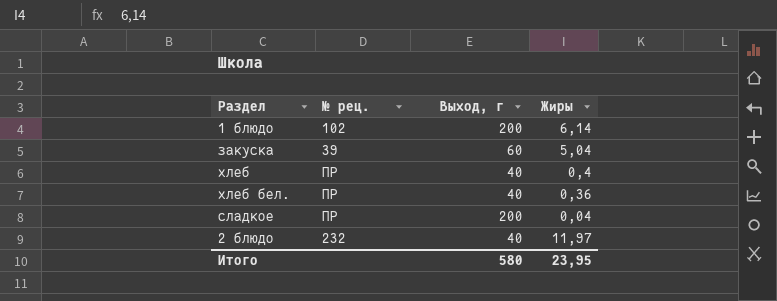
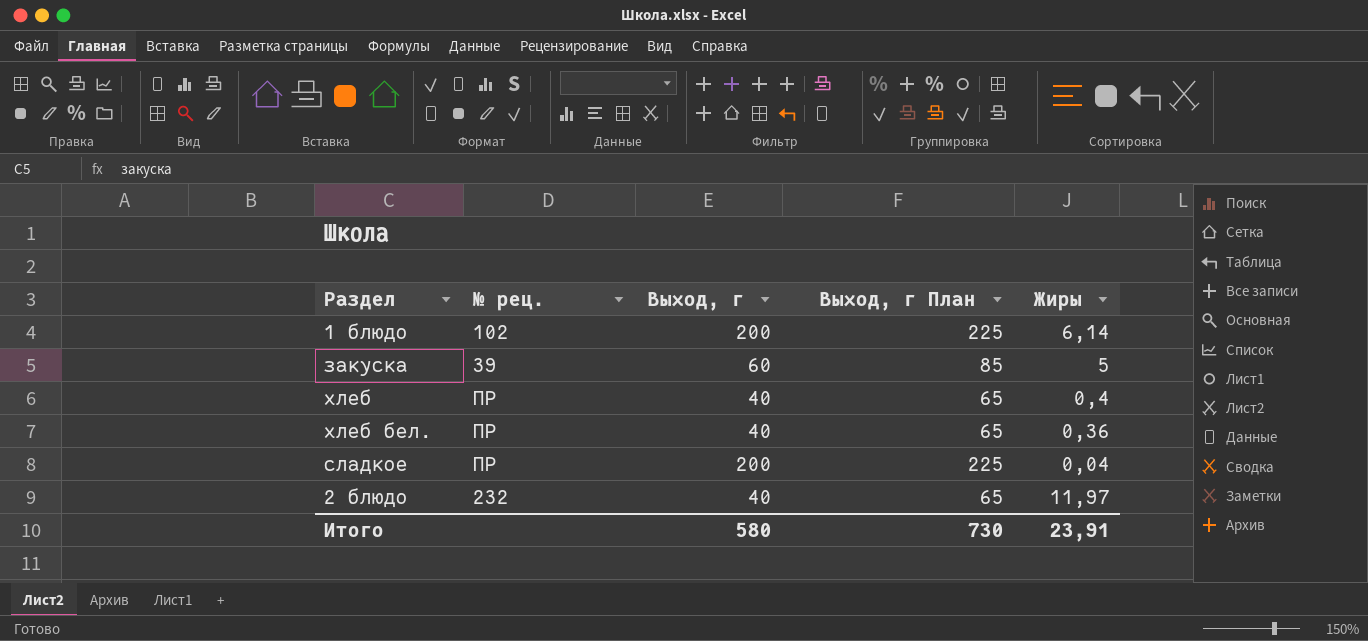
column Выход, г План | formula: none -> [Выход, г] + 25
закуска | Жиры: 5,04 -> 5
Итого | Жиры: 23,95 -> 23,91

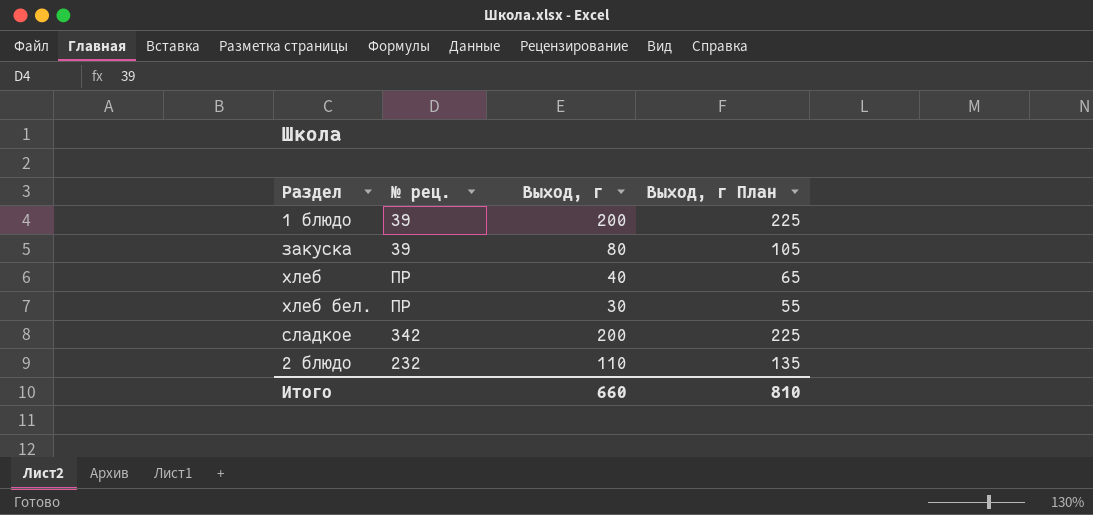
column Жиры | position: 5 -> none
1 блюдо | № рец.: 102 -> 39
закуска | Выход, г: 60 -> 80
закуска | Выход, г План: 85 -> 105
хлеб бел. | Выход, г: 40 -> 30
хлеб бел. | Выход, г План: 65 -> 55
сладкое | № рец.: ПР -> 342
2 блюдо | Выход, г: 40 -> 110
2 блюдо | Выход, г План: 65 -> 135
Итого | Выход, г: 580 -> 660
Итого | Выход, г План: 730 -> 810

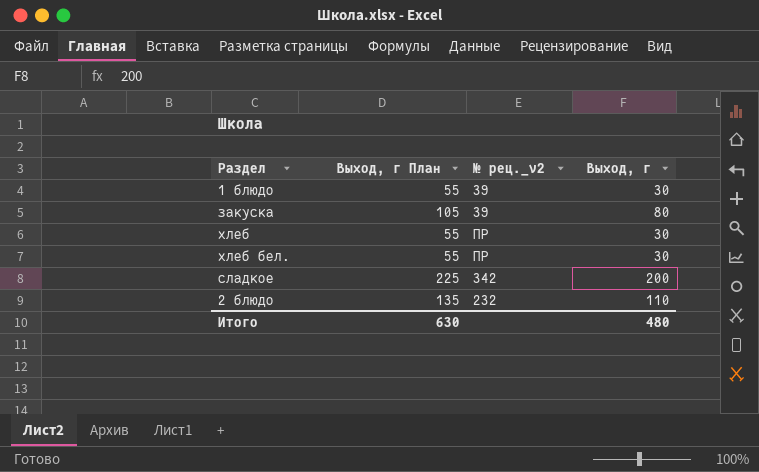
column Выход, г План | position: 4 -> 2
column name: № рец. -> № рец._v2
1 блюдо | Выход, г План: 225 -> 55
1 блюдо | Выход, г: 200 -> 30
хлеб | Выход, г План: 65 -> 55
хлеб | Выход, г: 40 -> 30
Итого | Выход, г План: 810 -> 630
Итого | Выход, г: 660 -> 480

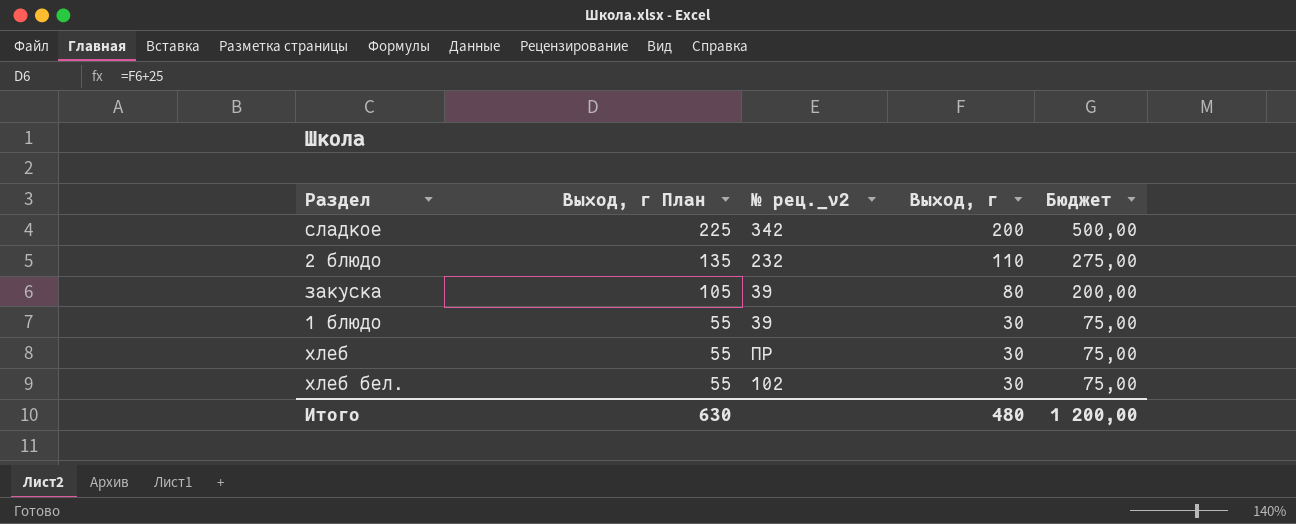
row order: none -> Выход, г План descending
column Бюджет | formula: none -> [Выход, г] * 2,5
хлеб бел. | № рец._v2: ПР -> 102

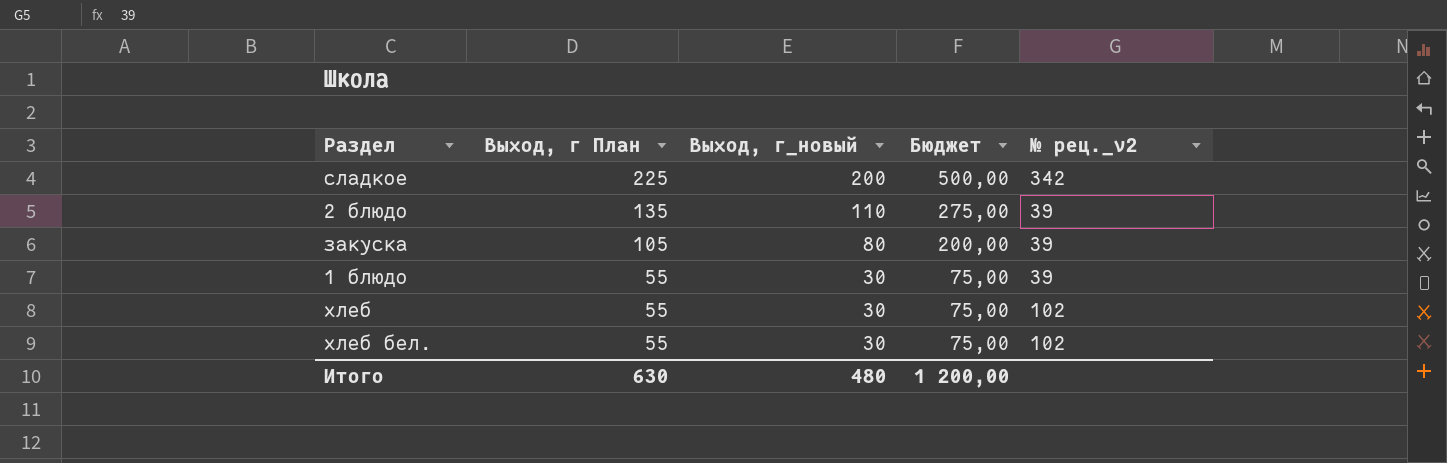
column name: Выход, г -> Выход, г_новый
column № рец._v2 | position: 3 -> 5
2 блюдо | № рец._v2: 232 -> 39
хлеб | № рец._v2: ПР -> 102

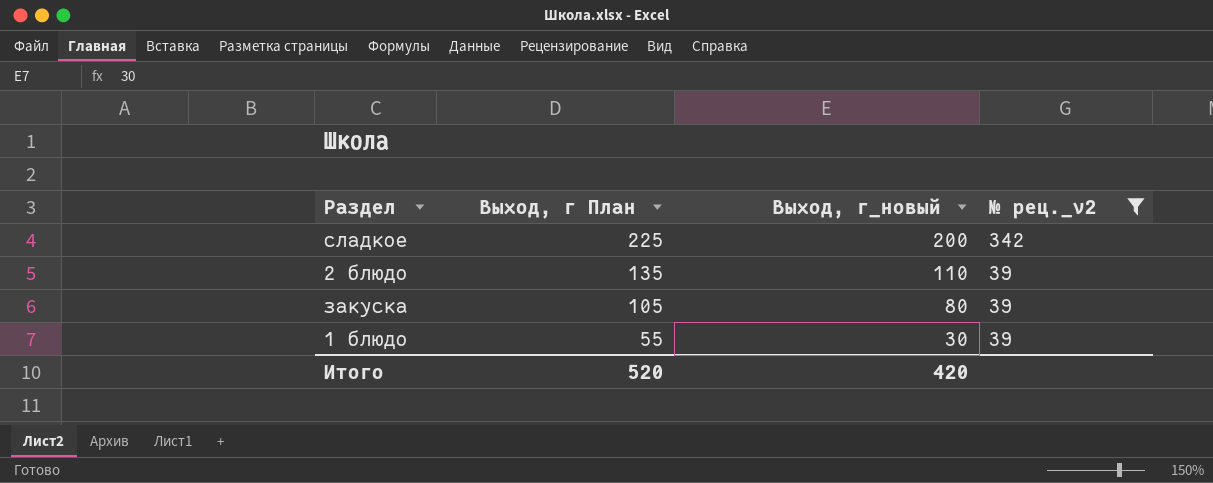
filter: none -> № рец._v2 != 102
column Бюджет | formula: [Выход, г_новый] * 2,5 -> none
Итого | Выход, г План: 630 -> 520
Итого | Выход, г_новый: 480 -> 420

